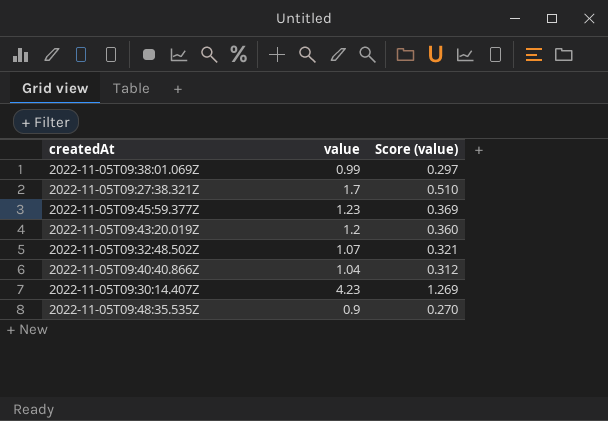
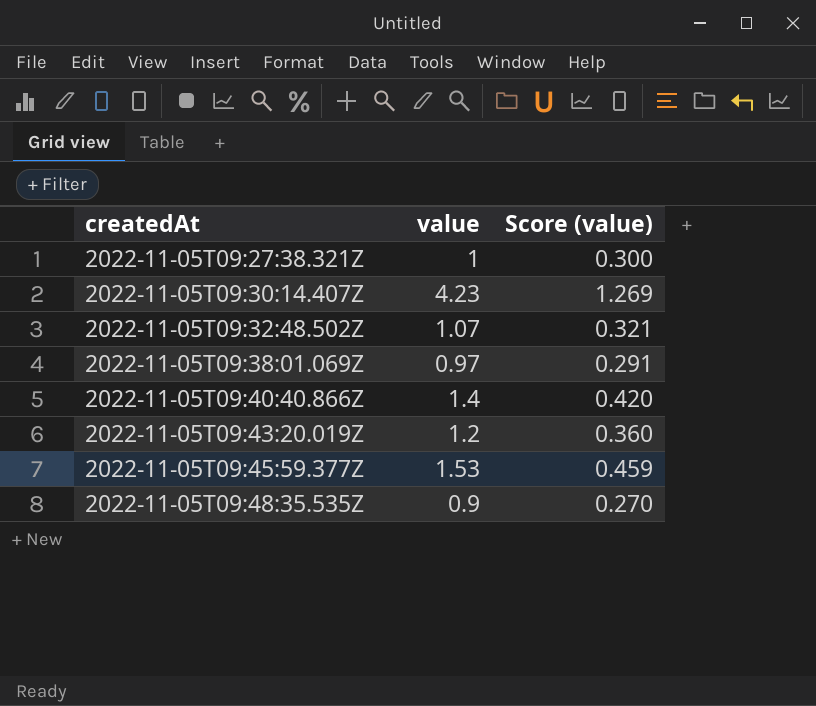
row order: none -> createdAt ascending
2022-11-05T09:27:38.321Z | value: 1.7 -> 1
2022-11-05T09:27:38.321Z | Score (value): 0.510 -> 0.300
2022-11-05T09:38:01.069Z | value: 0.99 -> 0.97
2022-11-05T09:38:01.069Z | Score (value): 0.297 -> 0.291
2022-11-05T09:40:40.866Z | value: 1.04 -> 1.4
2022-11-05T09:40:40.866Z | Score (value): 0.312 -> 0.420
2022-11-05T09:45:59.377Z | value: 1.23 -> 1.53
2022-11-05T09:45:59.377Z | Score (value): 0.369 -> 0.459

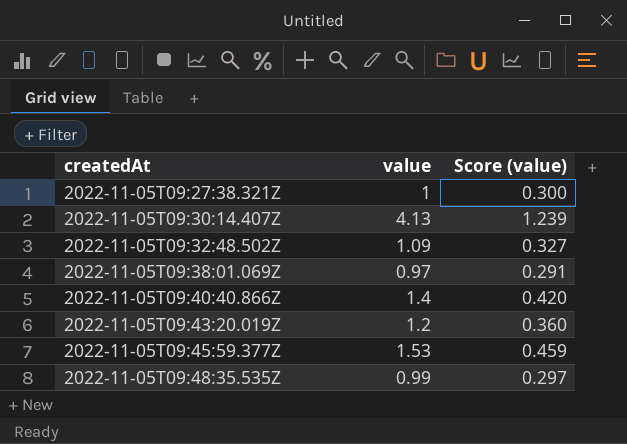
2022-11-05T09:30:14.407Z | value: 4.23 -> 4.13
2022-11-05T09:30:14.407Z | Score (value): 1.269 -> 1.239
2022-11-05T09:32:48.502Z | value: 1.07 -> 1.09
2022-11-05T09:32:48.502Z | Score (value): 0.321 -> 0.327
2022-11-05T09:48:35.535Z | value: 0.9 -> 0.99
2022-11-05T09:48:35.535Z | Score (value): 0.270 -> 0.297

